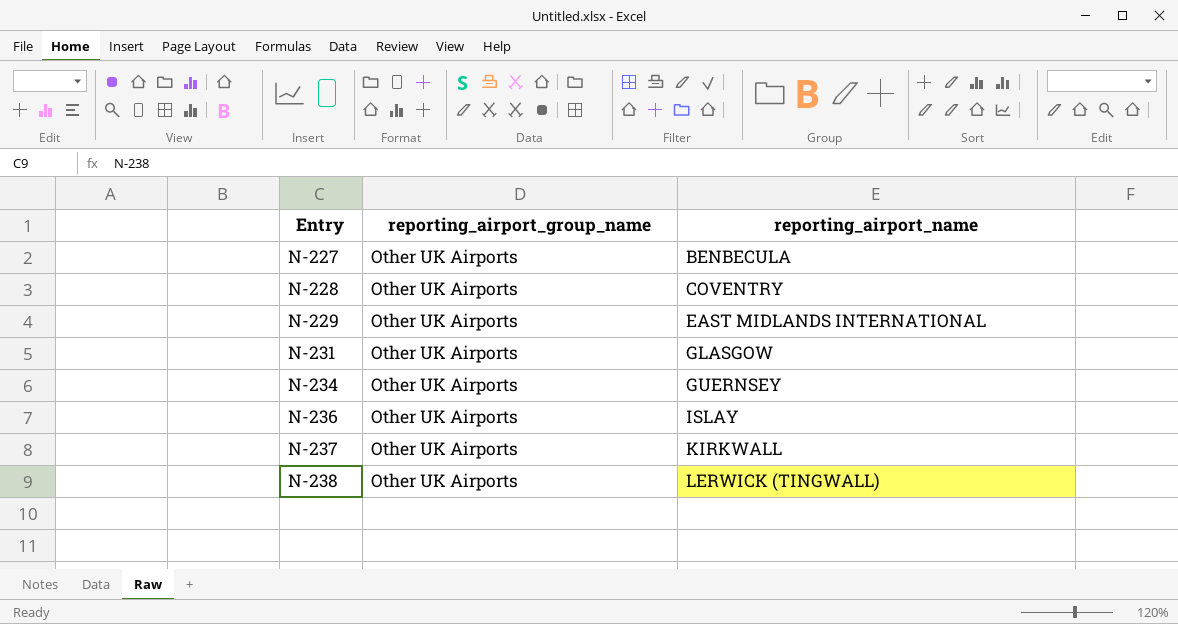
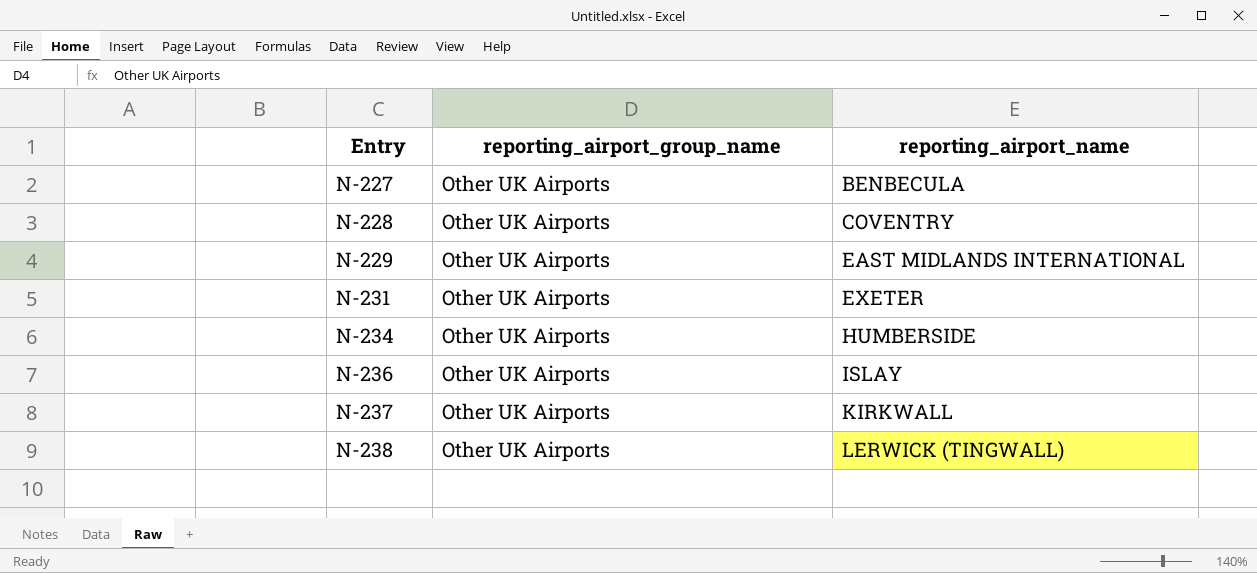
N-231 | reporting_airport_name: GLASGOW -> EXETER
N-234 | reporting_airport_name: GUERNSEY -> HUMBERSIDE

